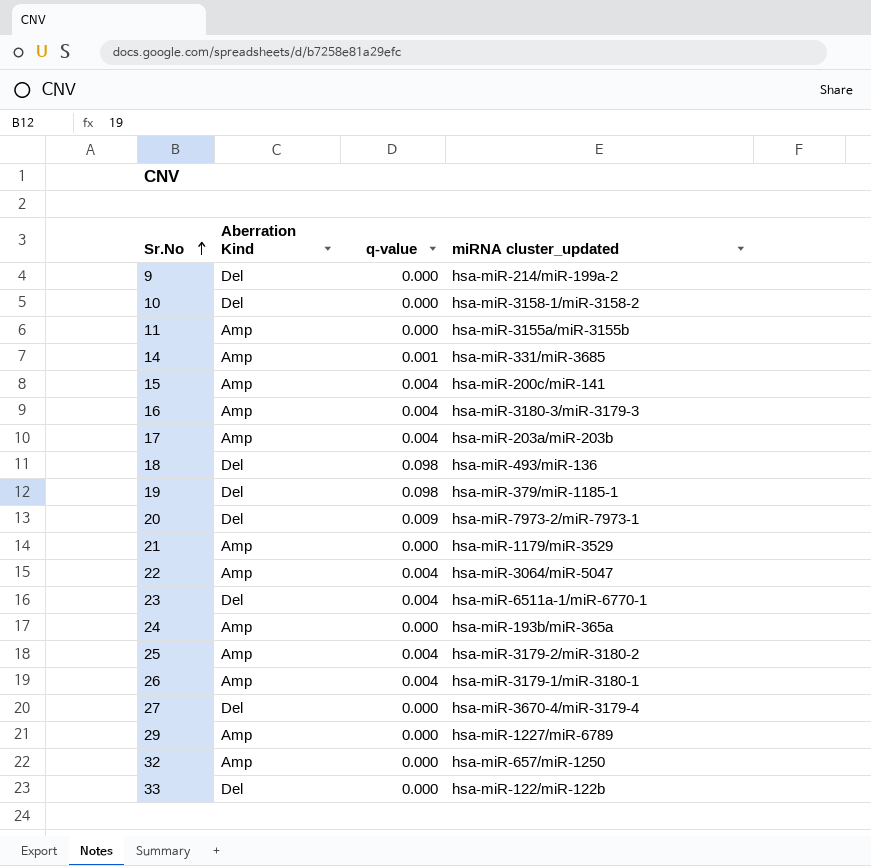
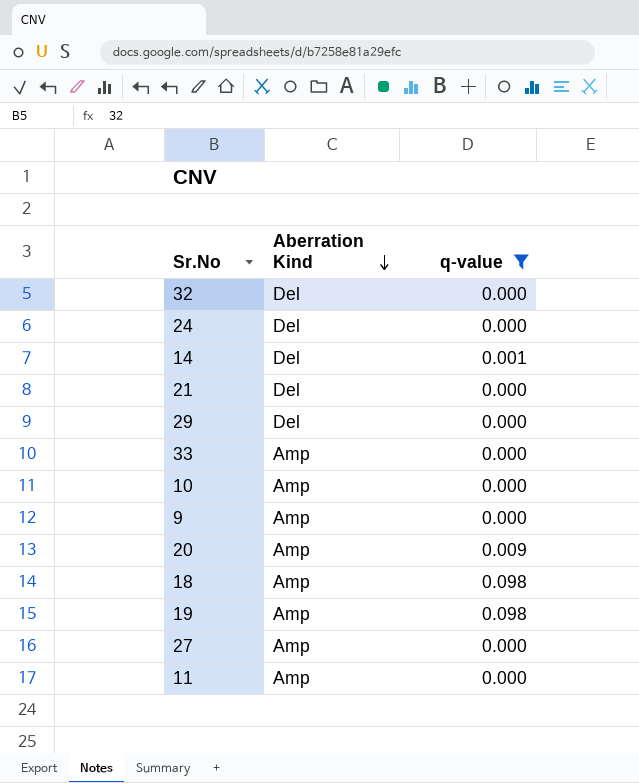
filter: none -> q-value != 0.004
row order: Sr.No ascending -> Aberration Kind descending
column miRNA cluster_updated | position: 4 -> none
32 | Aberration Kind: Amp -> Del
24 | Aberration Kind: Amp -> Del
14 | Aberration Kind: Amp -> Del
21 | Aberration Kind: Amp -> Del
29 | Aberration Kind: Amp -> Del
33 | Aberration Kind: Del -> Amp
10 | Aberration Kind: Del -> Amp
9 | Aberration Kind: Del -> Amp
20 | Aberration Kind: Del -> Amp
18 | Aberration Kind: Del -> Amp
19 | Aberration Kind: Del -> Amp
27 | Aberration Kind: Del -> Amp

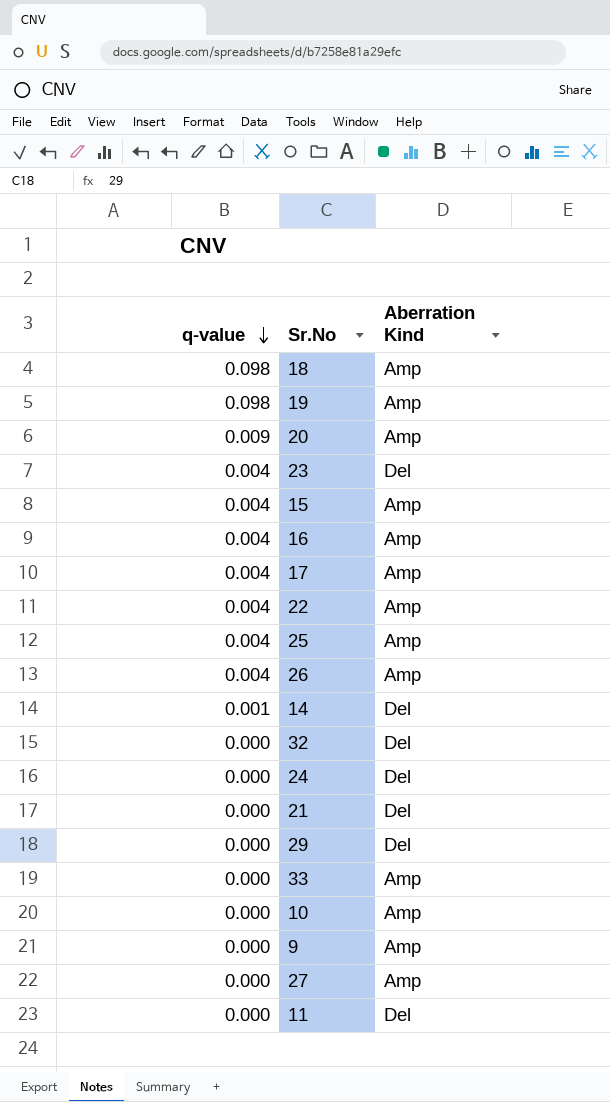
filter: q-value != 0.004 -> none
row order: Aberration Kind descending -> q-value descending
column q-value | position: 3 -> 1
11 | Aberration Kind: Amp -> Del

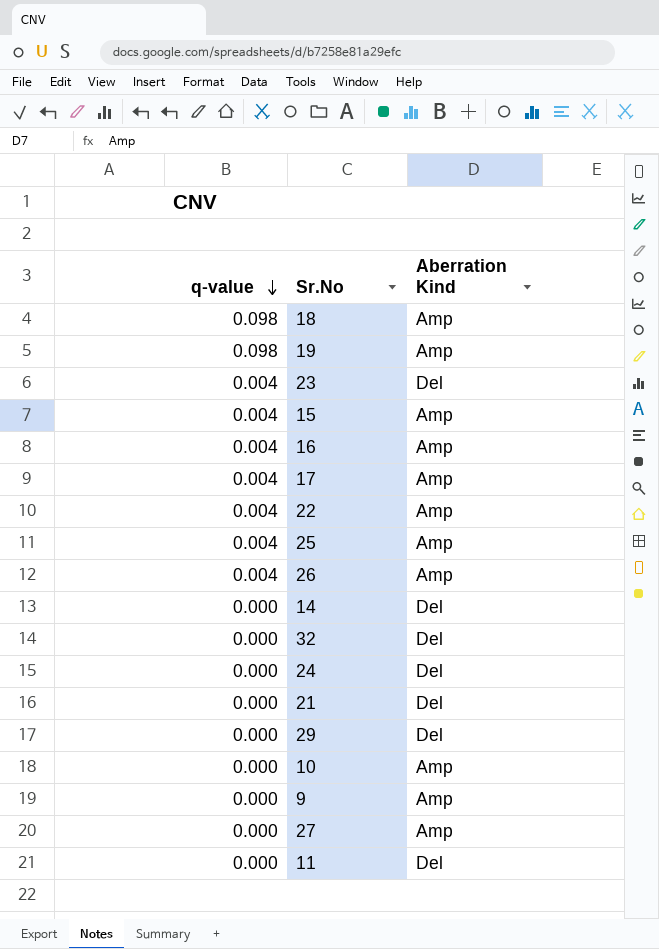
row 20: 0.009 | Amp -> none
row 33: 0.000 | Amp -> none
14 | q-value: 0.001 -> 0.000

